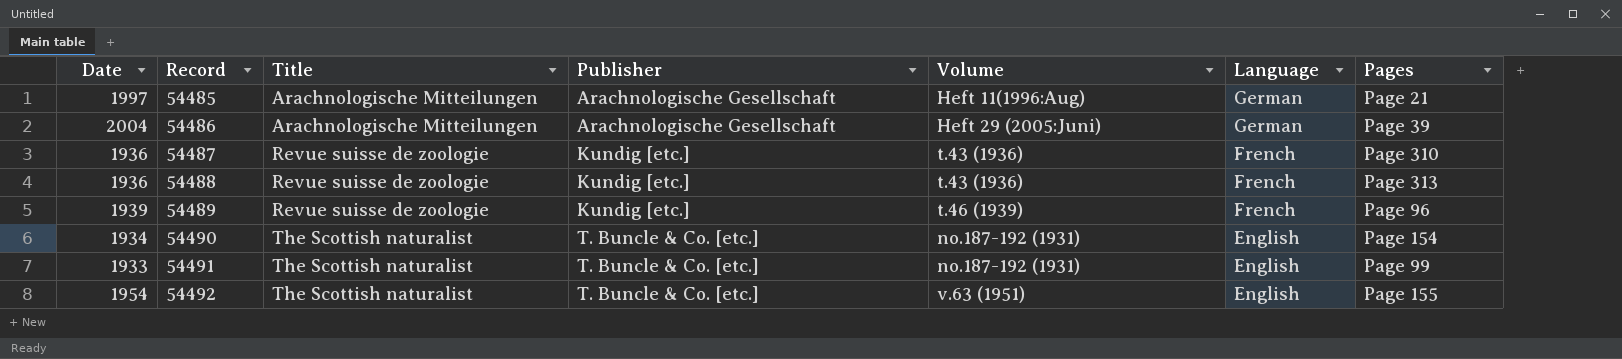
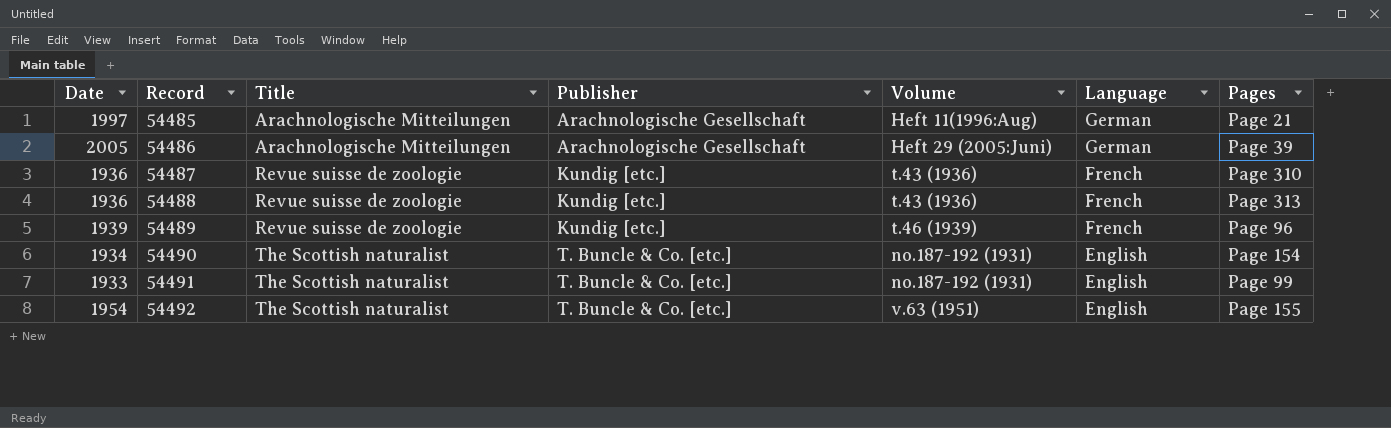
54486 | Date: 2004 -> 2005

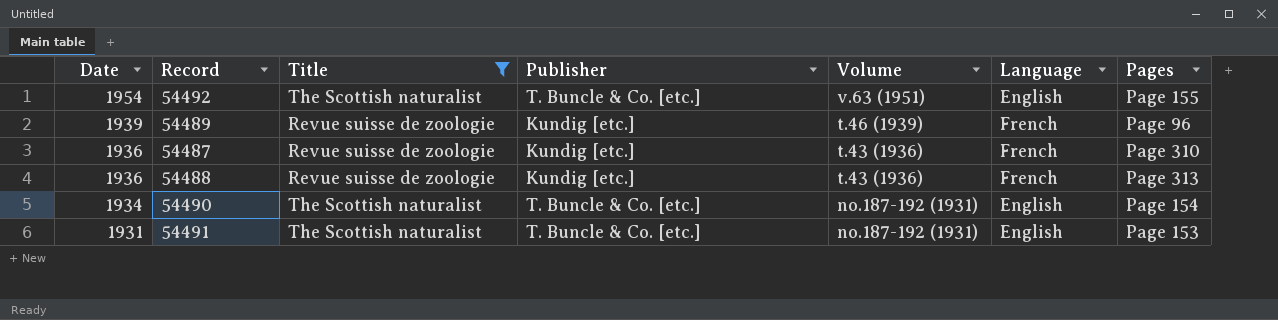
filter: none -> Title != Arachnologische Mitteilungen
row order: Record ascending -> Date descending
54491 | Date: 1933 -> 1931
54491 | Pages: Page 99 -> Page 153

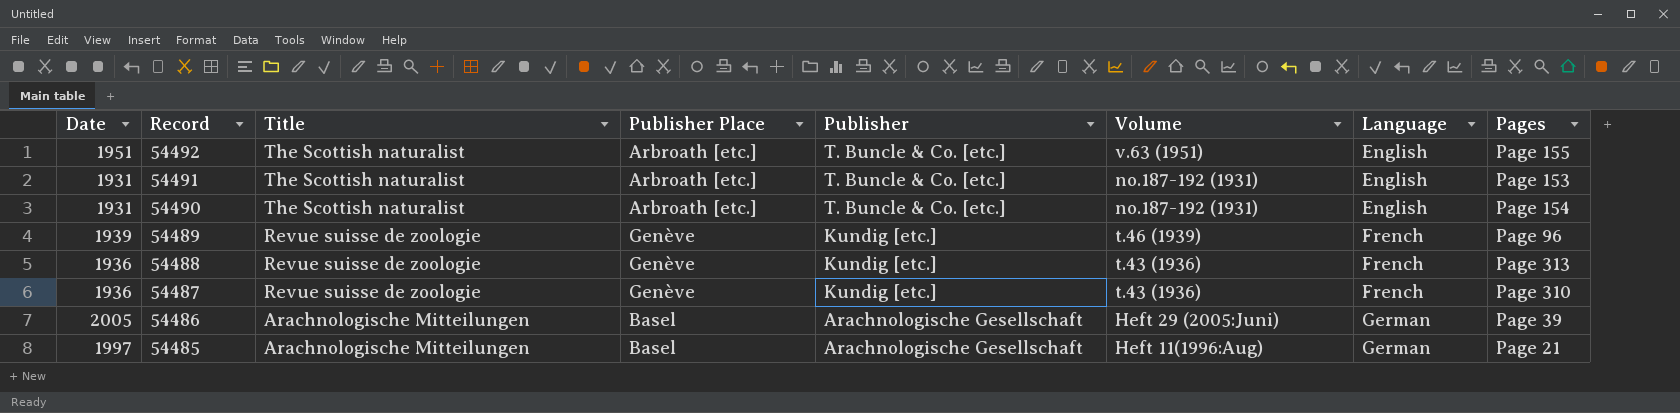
filter: Title != Arachnologische Mitteilungen -> none
row order: Date descending -> Record descending
column Publisher Place | position: none -> 4
54492 | Date: 1954 -> 1951
54490 | Date: 1934 -> 1931

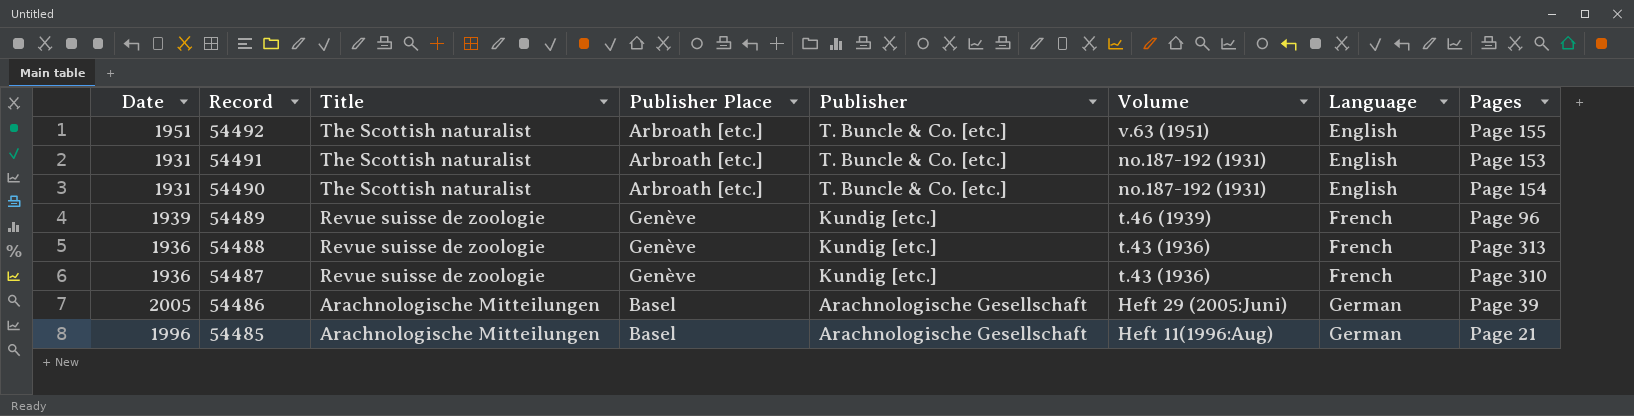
54485 | Date: 1997 -> 1996

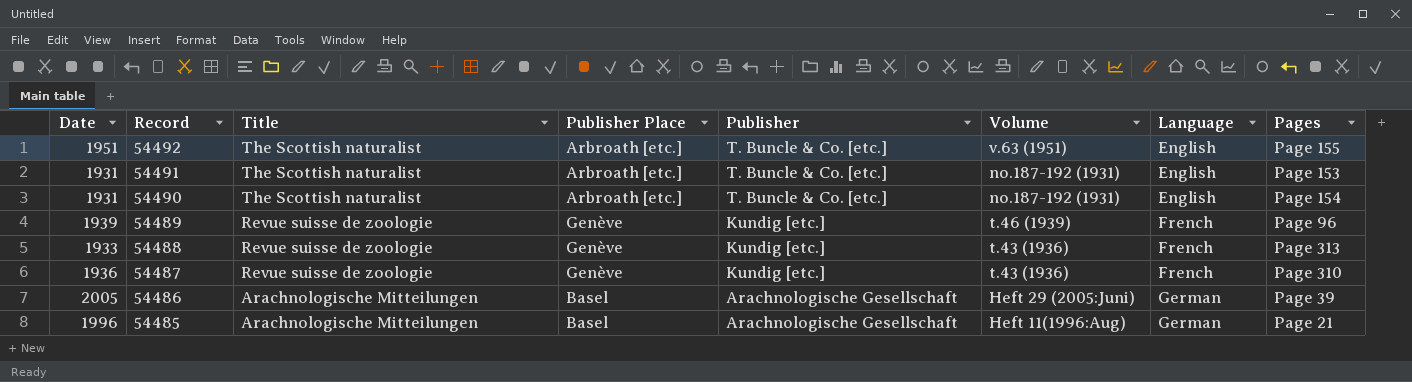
54488 | Date: 1936 -> 1933

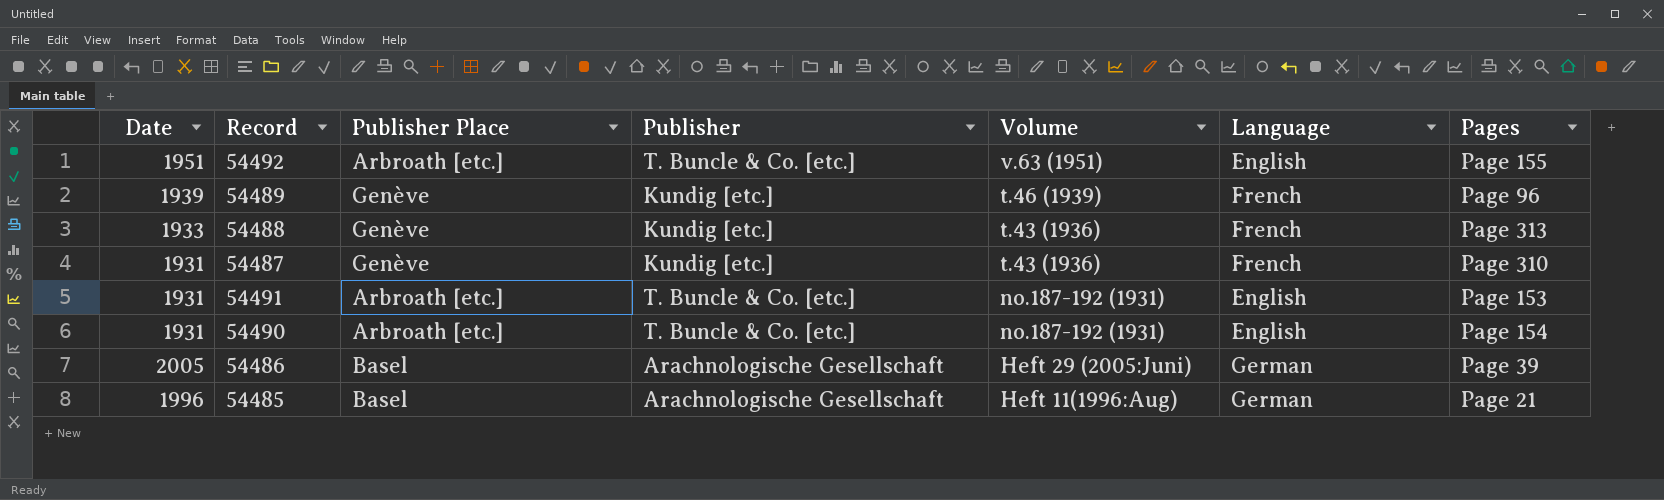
row order: Record descending -> Volume descending
column Title | position: 3 -> none
54487 | Date: 1936 -> 1931

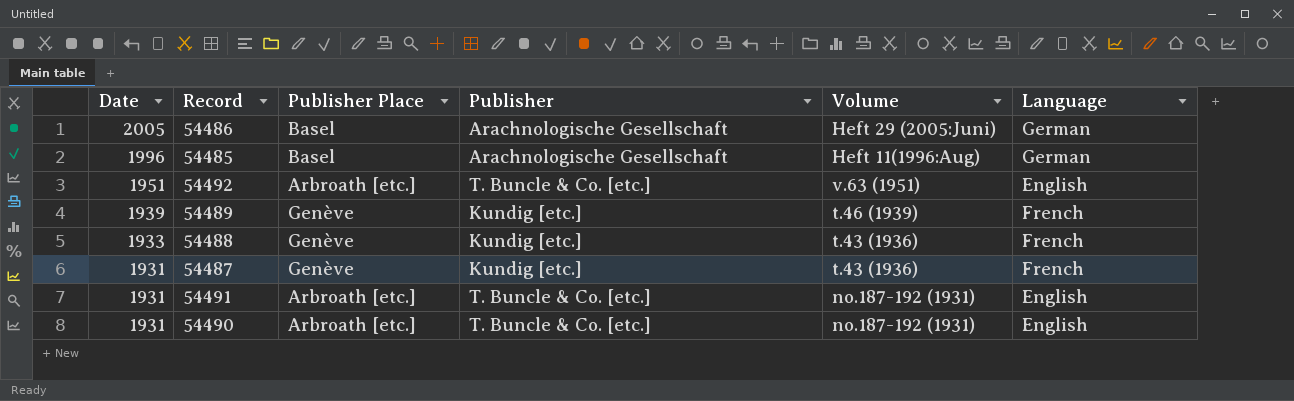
row order: Volume descending -> Date descending
column Pages | position: 7 -> none

